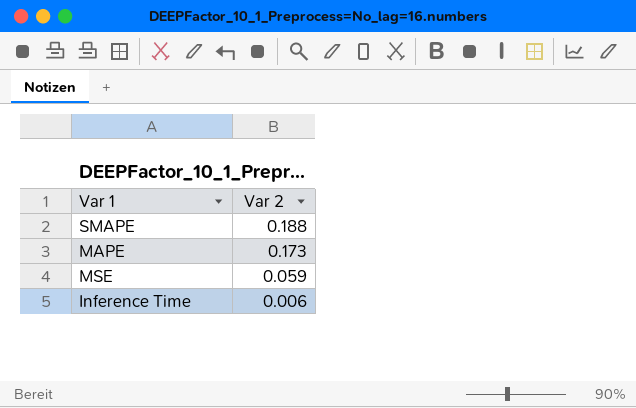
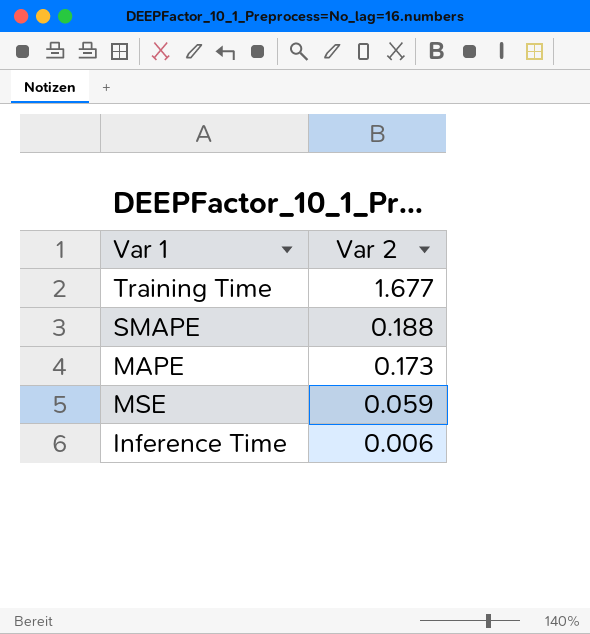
row Training Time: none -> 1.677

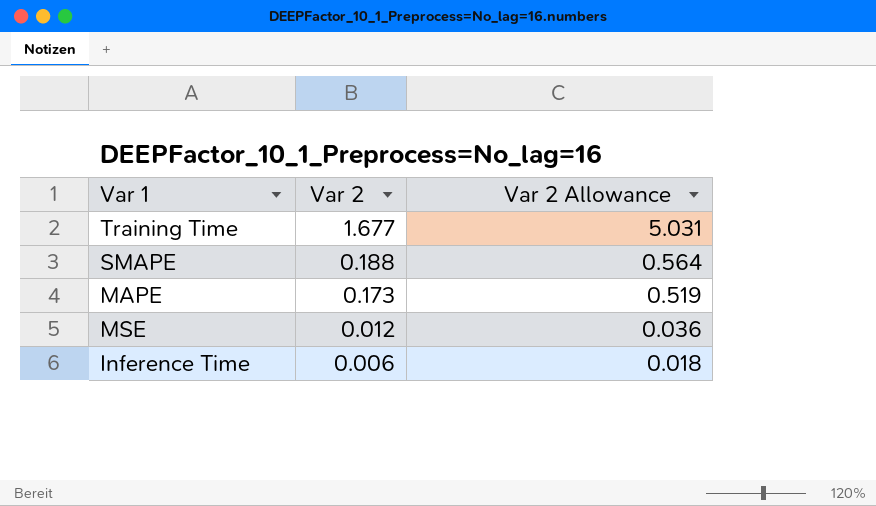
column Var 2 Allowance | formula: none -> [Var 2] * 3
MSE | Var 2: 0.059 -> 0.012

